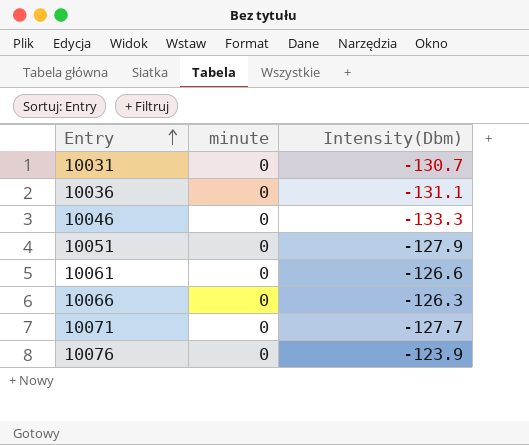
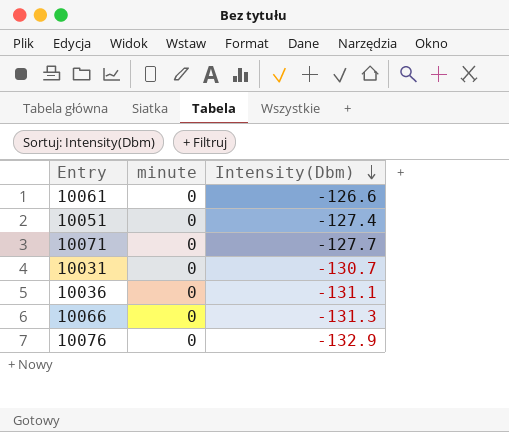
row order: Entry ascending -> Intensity(Dbm) descending
row 10046: 0 | -133.3 -> none
10051 | Intensity(Dbm): -127.9 -> -127.4
10066 | Intensity(Dbm): -126.3 -> -131.3
10076 | Intensity(Dbm): -123.9 -> -132.9

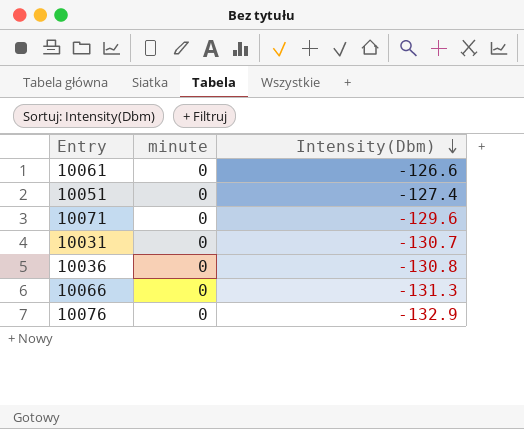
10071 | Intensity(Dbm): -127.7 -> -129.6
10036 | Intensity(Dbm): -131.1 -> -130.8

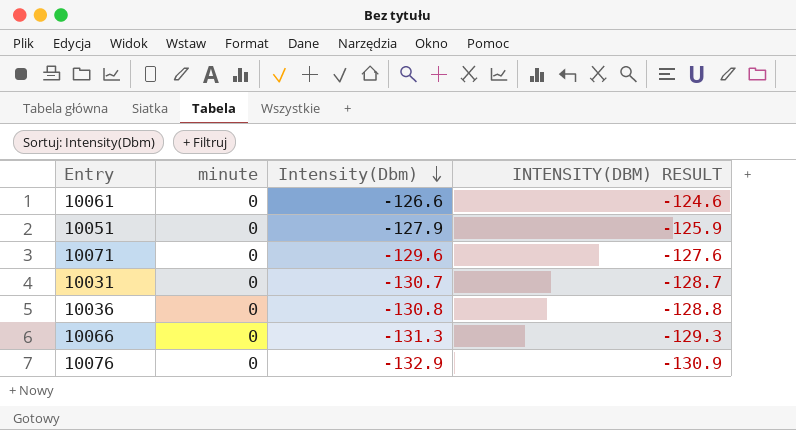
column INTENSITY(DBM) RESULT | formula: none -> [Intensity(Dbm)] + 2
10051 | Intensity(Dbm): -127.4 -> -127.9

